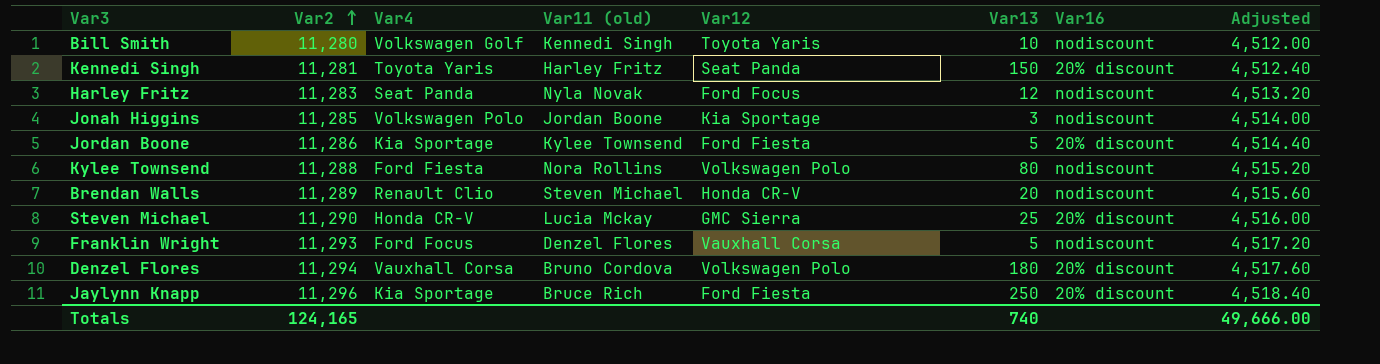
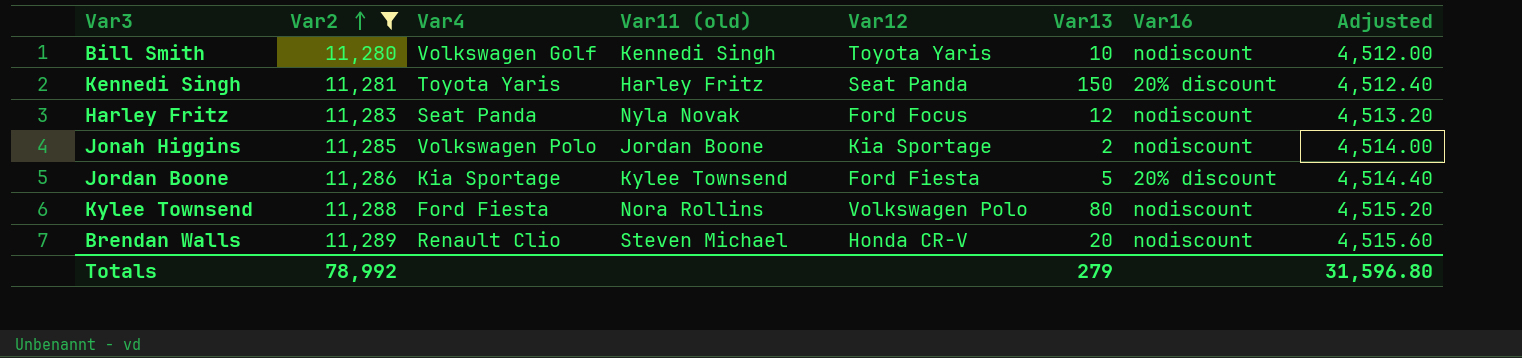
filter: none -> Var2 <= 11,289
Jonah Higgins | Var13: 3 -> 2
Totals | Var2: 124,165 -> 78,992
Totals | Var13: 740 -> 279
Totals | Adjusted: 49,666.00 -> 31,596.80

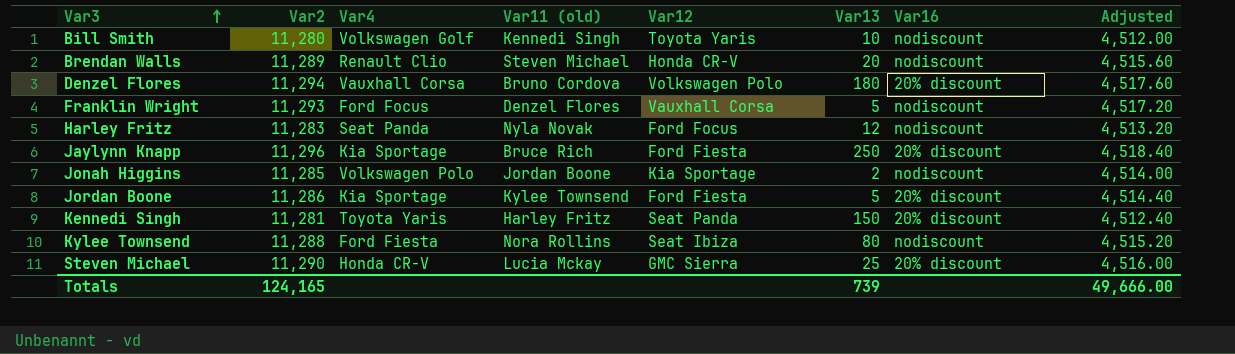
filter: Var2 <= 11,289 -> none
row order: Var2 ascending -> Var3 ascending
Kylee Townsend | Var12: Volkswagen Polo -> Seat Ibiza
Totals | Var2: 78,992 -> 124,165
Totals | Var13: 279 -> 739
Totals | Adjusted: 31,596.80 -> 49,666.00

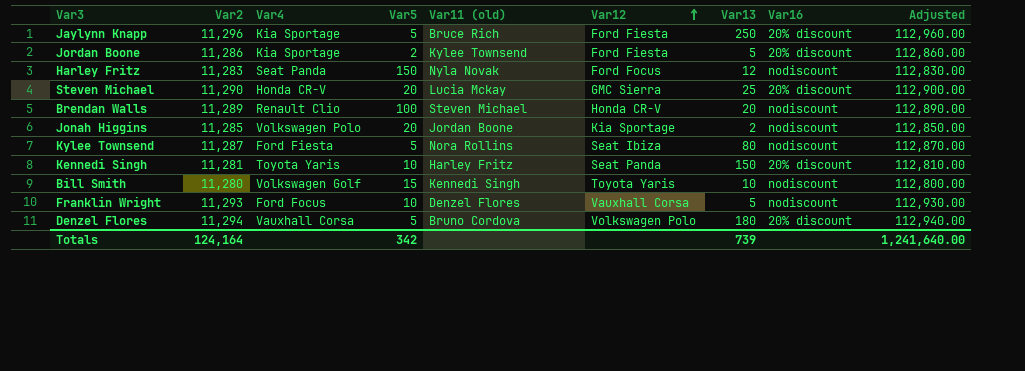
row order: Var3 ascending -> Var12 ascending
column Var5 | position: none -> 4
column Adjusted | formula: [Var2] * 0.4 -> [Var2] * 10
Kylee Townsend | Var2: 11,288 -> 11,287
Totals | Var2: 124,165 -> 124,164
Totals | Adjusted: 49,666.00 -> 1,241,640.00

